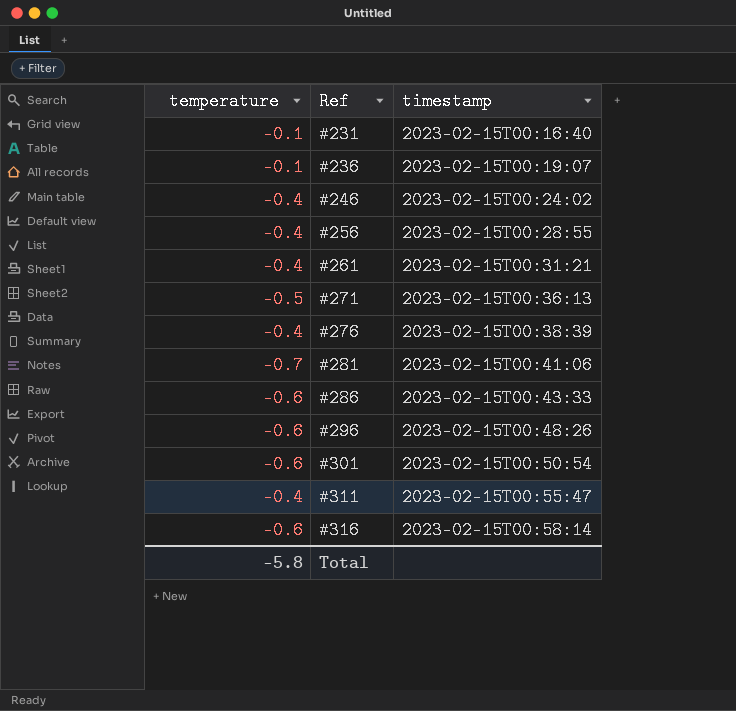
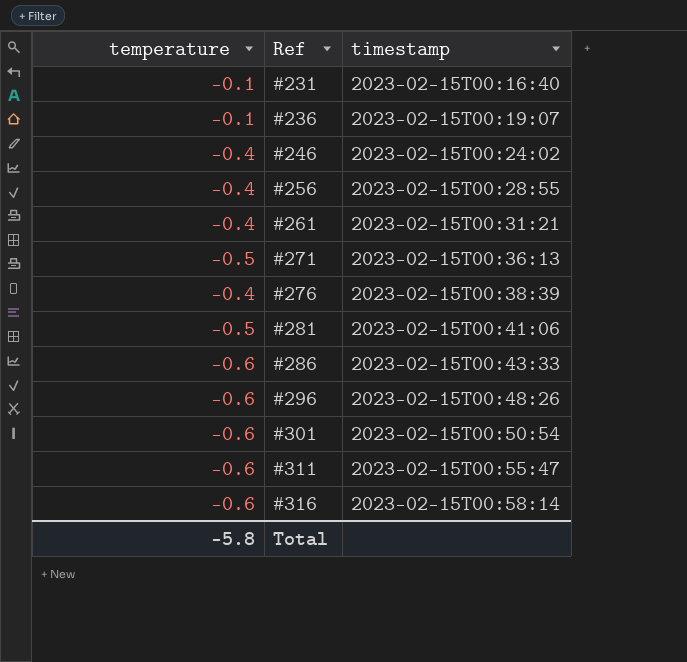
#281 | temperature: -0.7 -> -0.5
#311 | temperature: -0.4 -> -0.6

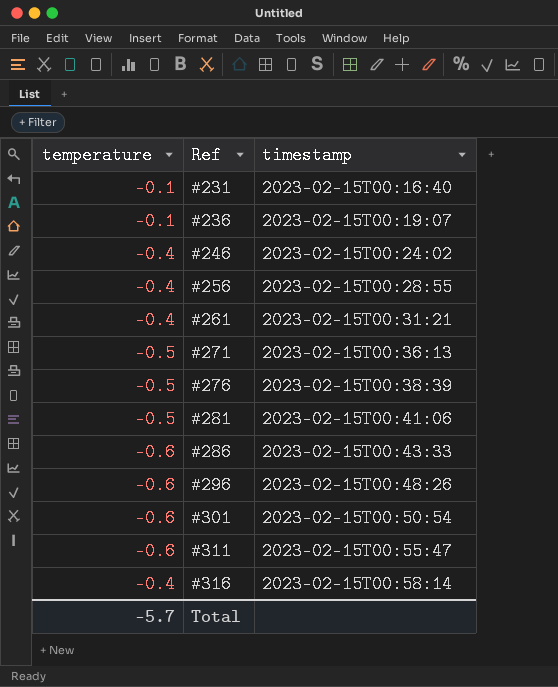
#276 | temperature: -0.4 -> -0.5
#316 | temperature: -0.6 -> -0.4
Total | temperature: -5.8 -> -5.7

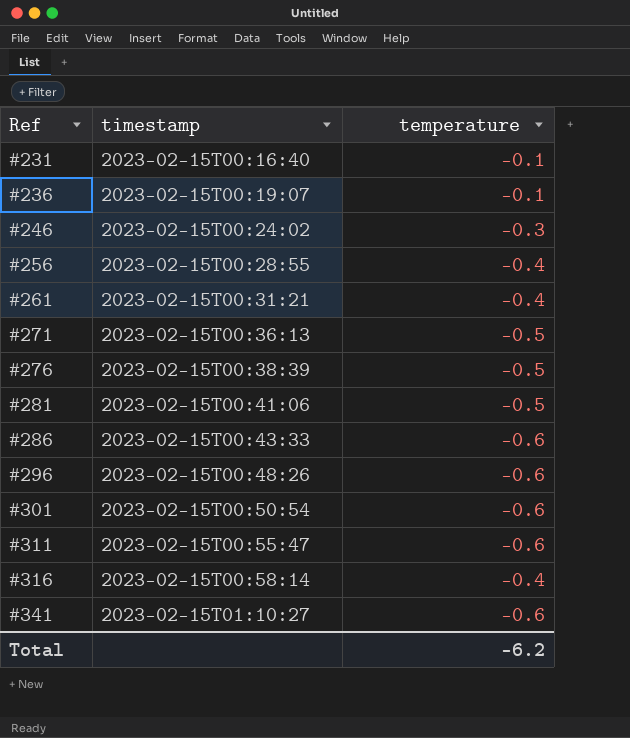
column temperature | position: 1 -> 3
#246 | temperature: -0.4 -> -0.3
row #341: none -> 2023-02-15T01:10:27 | -0.6
Total | temperature: -5.7 -> -6.2

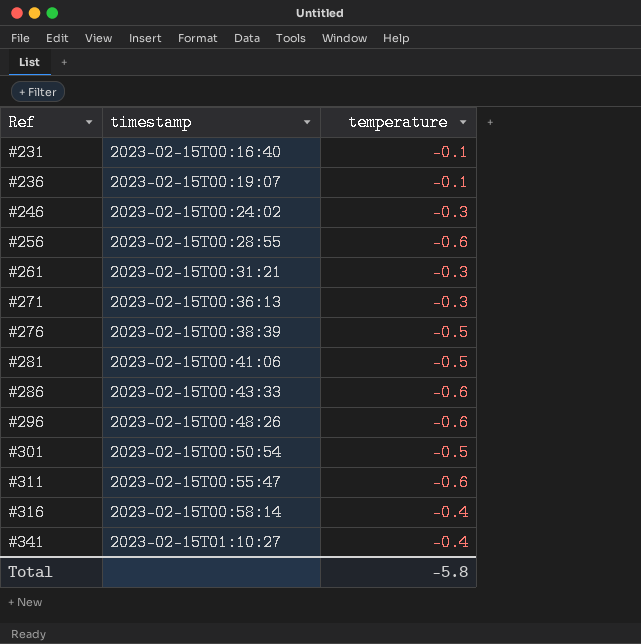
#256 | temperature: -0.4 -> -0.6
#261 | temperature: -0.4 -> -0.3
#271 | temperature: -0.5 -> -0.3
#301 | temperature: -0.6 -> -0.5
#341 | temperature: -0.6 -> -0.4
Total | temperature: -6.2 -> -5.8

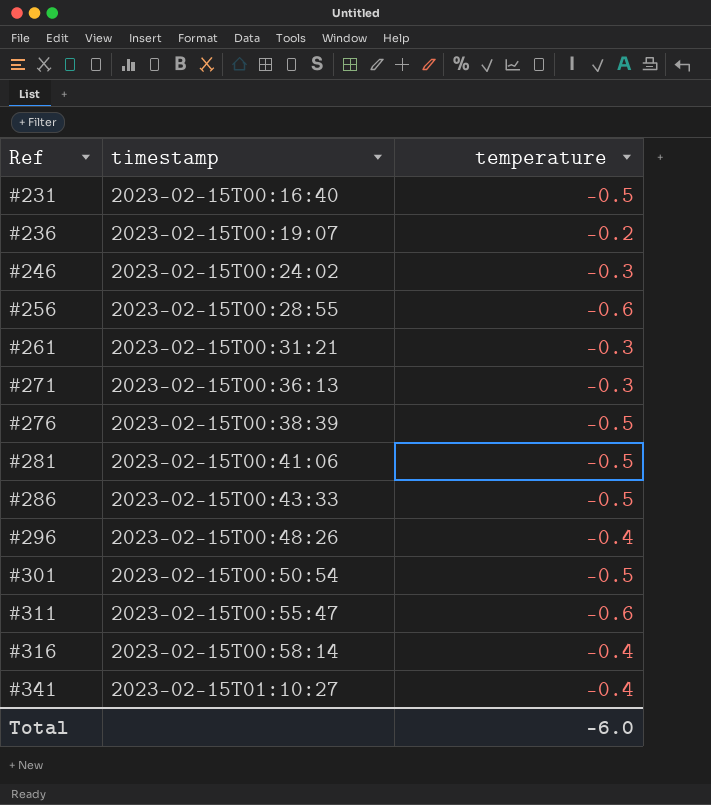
#231 | temperature: -0.1 -> -0.5
#236 | temperature: -0.1 -> -0.2
#286 | temperature: -0.6 -> -0.5
#296 | temperature: -0.6 -> -0.4
Total | temperature: -5.8 -> -6.0

